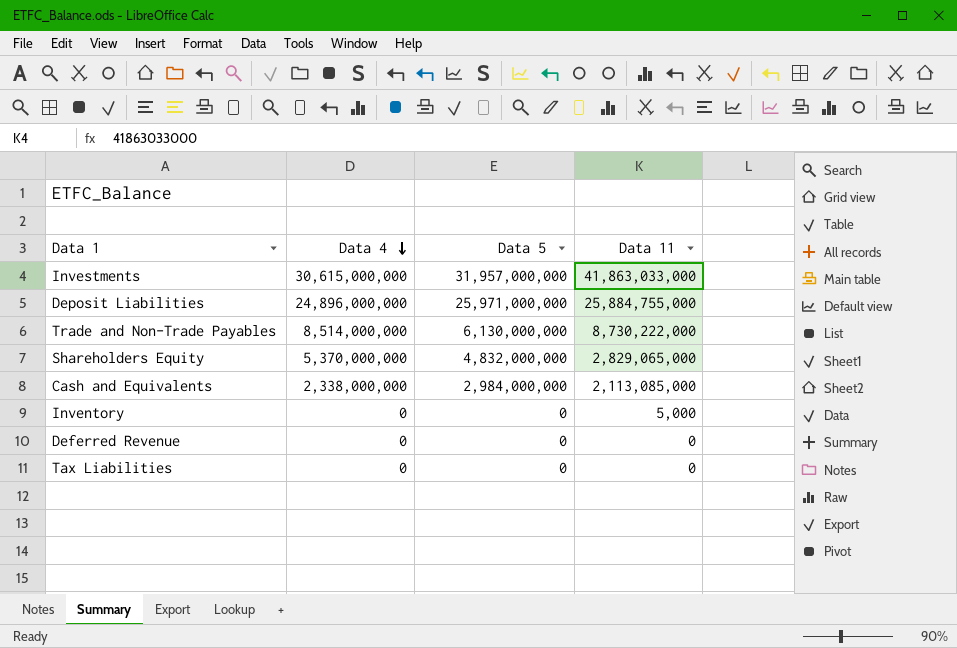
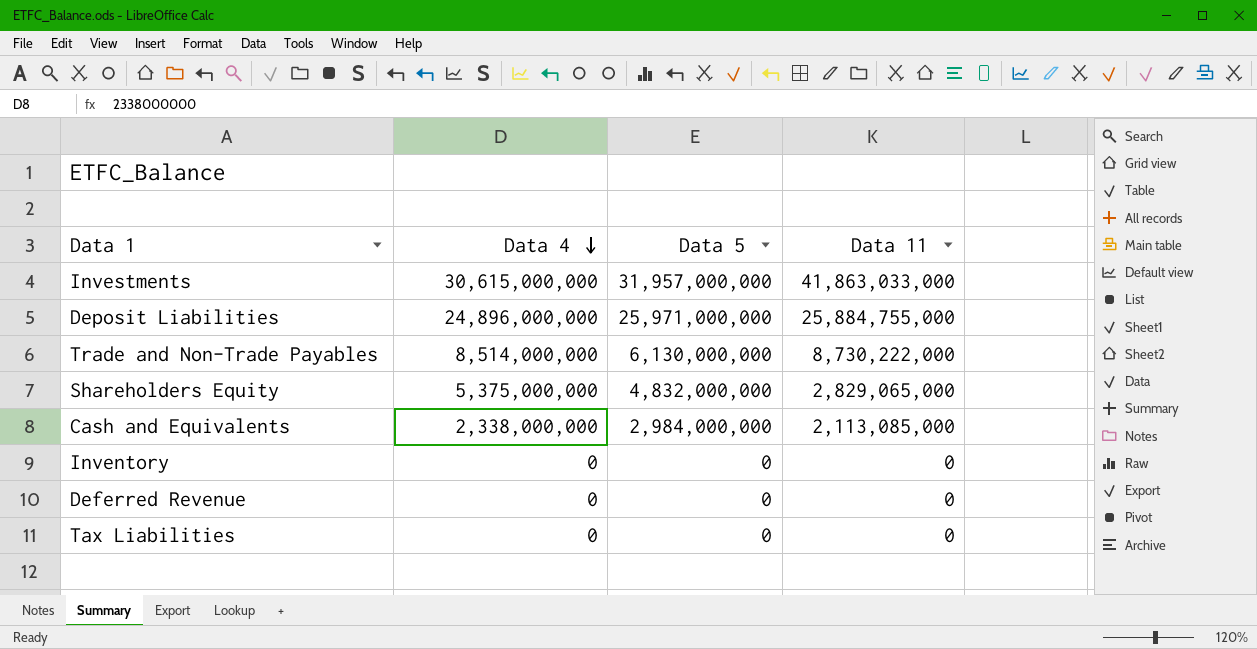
Shareholders Equity | Data 4: 5,370,000,000 -> 5,375,000,000
Inventory | Data 11: 5,000 -> 0

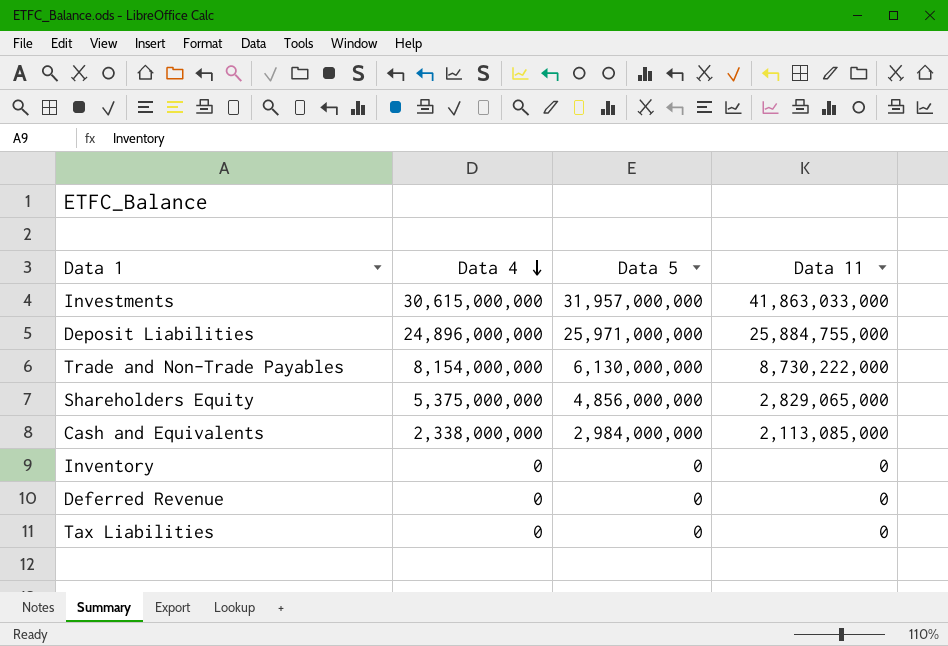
Trade and Non-Trade Payables | Data 4: 8,514,000,000 -> 8,154,000,000
Shareholders Equity | Data 5: 4,832,000,000 -> 4,856,000,000

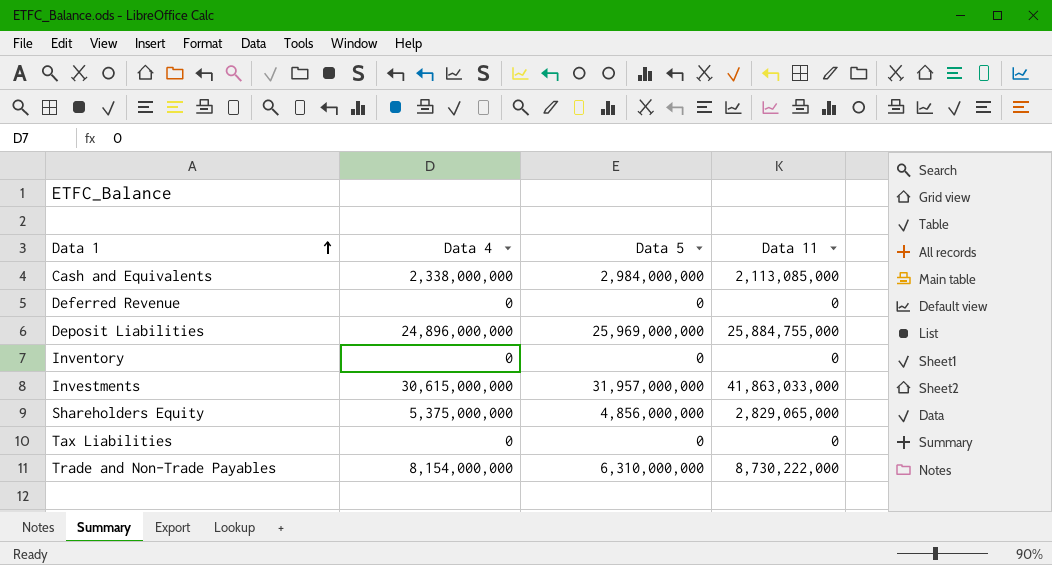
row order: Data 4 descending -> Data 1 ascending
Deposit Liabilities | Data 5: 25,971,000,000 -> 25,969,000,000
Trade and Non-Trade Payables | Data 5: 6,130,000,000 -> 6,310,000,000

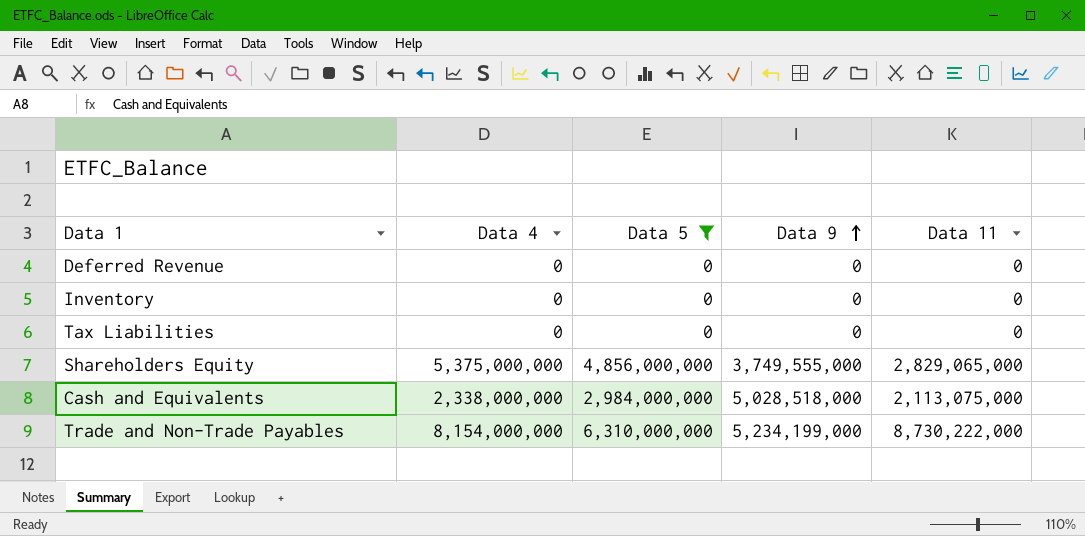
filter: none -> Data 5 <= 6,310,000,000
row order: Data 1 ascending -> Data 9 ascending
column Data 9 | position: none -> 4
Cash and Equivalents | Data 11: 2,113,085,000 -> 2,113,075,000

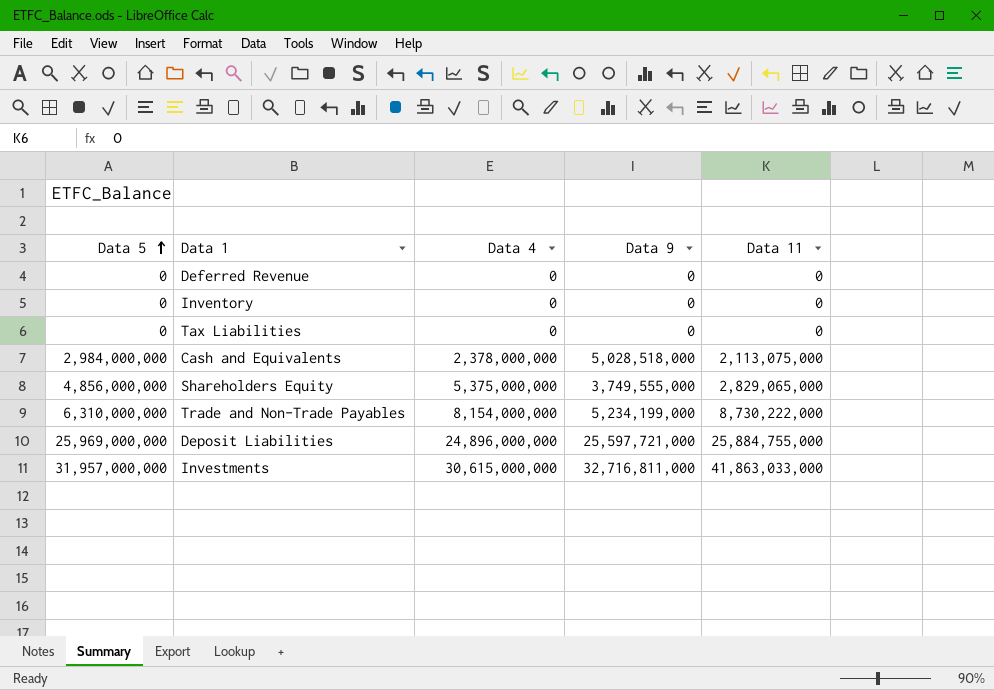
filter: Data 5 <= 6,310,000,000 -> none
row order: Data 9 ascending -> Data 5 ascending
column Data 5 | position: 3 -> 1
Cash and Equivalents | Data 4: 2,338,000,000 -> 2,378,000,000

